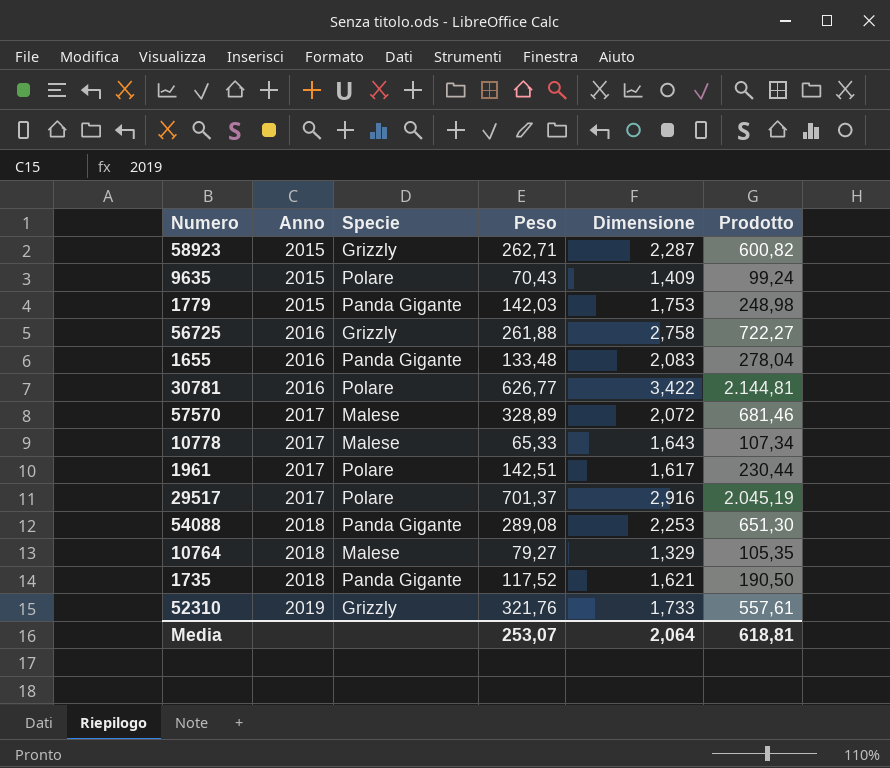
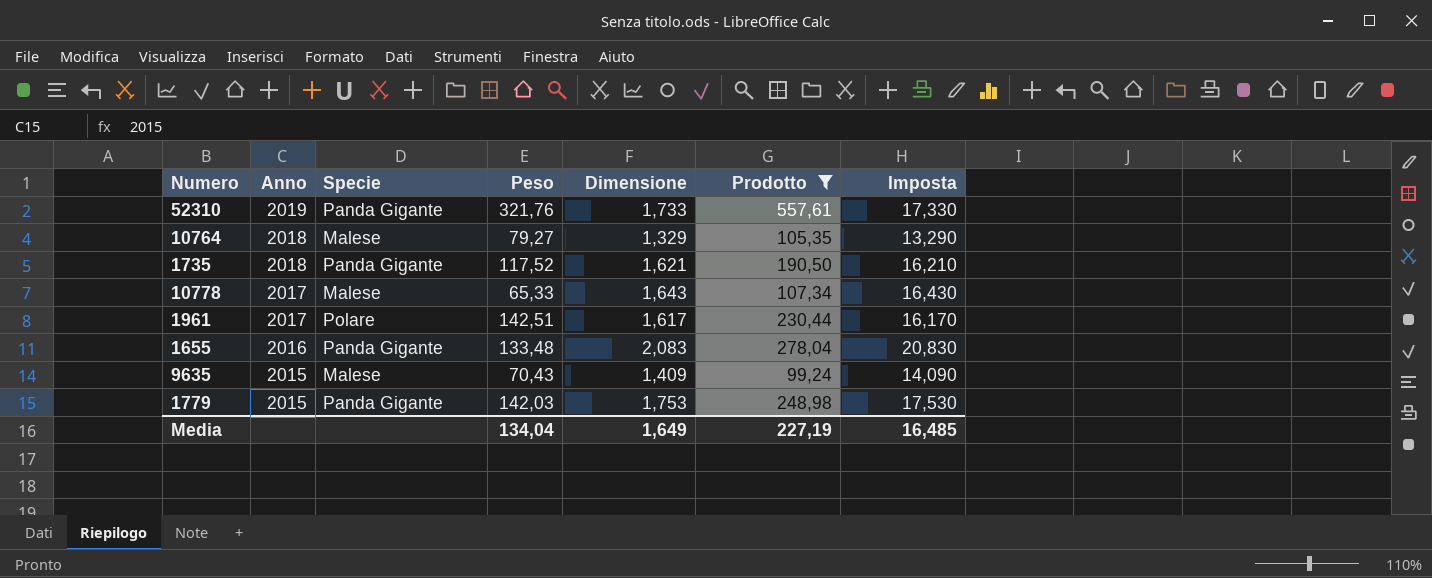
filter: none -> Prodotto <= 557,61
row order: Anno ascending -> Anno descending
column Imposta | formula: none -> [Dimensione] * 10
52310 | Specie: Grizzly -> Panda Gigante
9635 | Specie: Polare -> Malese
Media | Peso: 253,07 -> 134,04
Media | Dimensione: 2,064 -> 1,649
Media | Prodotto: 618,81 -> 227,19

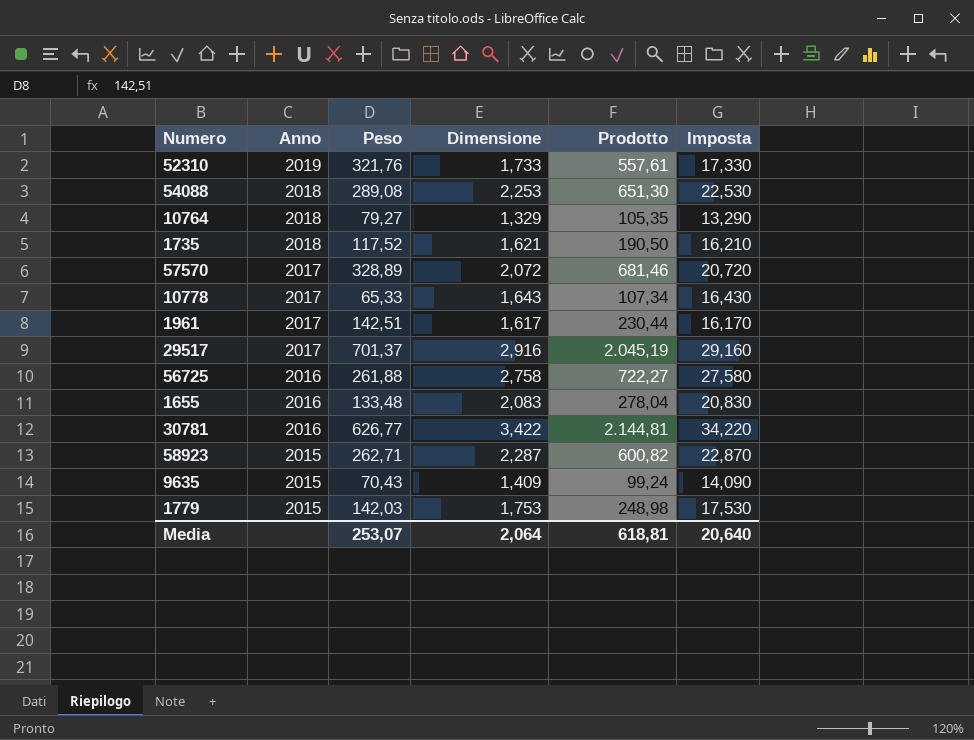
filter: Prodotto <= 557,61 -> none
column Specie | position: 3 -> none
Media | Peso: 134,04 -> 253,07
Media | Dimensione: 1,649 -> 2,064
Media | Prodotto: 227,19 -> 618,81
Media | Imposta: 16,485 -> 20,640

